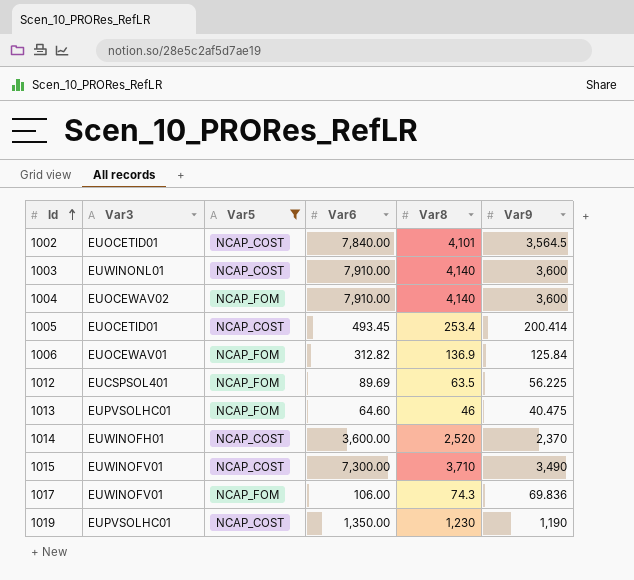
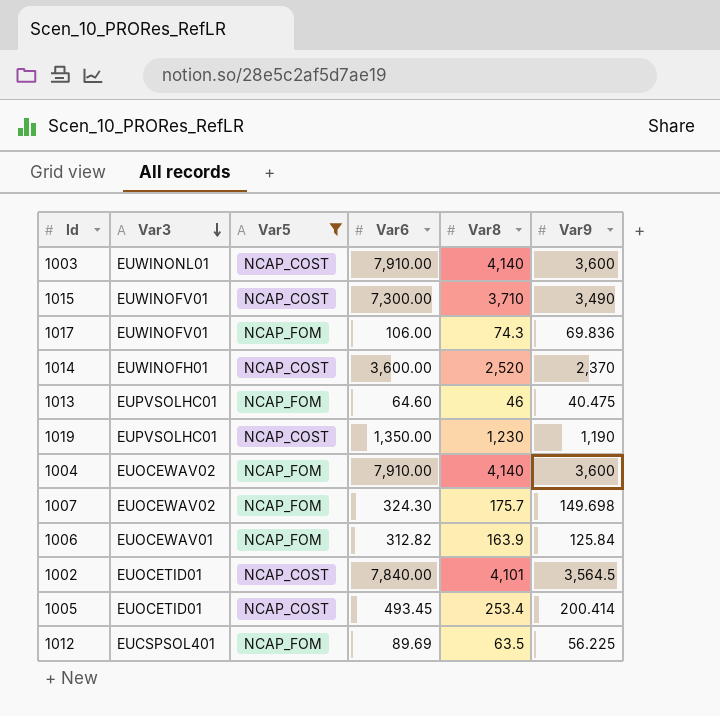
row order: Id ascending -> Var3 descending
row 1007: none -> EUOCEWAV02 | NCAP_FOM | 324.30 | 175.7 | 149.698
1006 | Var8: 136.9 -> 163.9

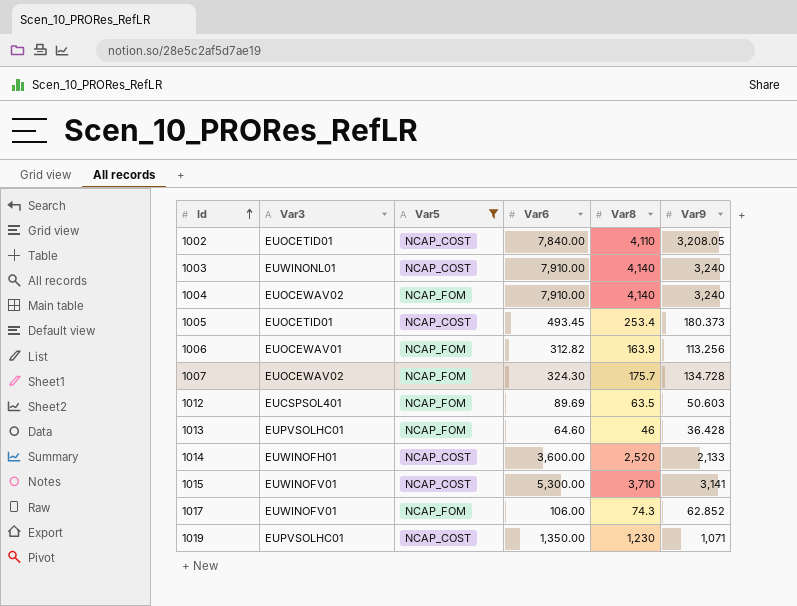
row order: Var3 descending -> Id ascending
1002 | Var8: 4,101 -> 4,110
1002 | Var9: 3,564.5 -> 3,208.05
1003 | Var9: 3,600 -> 3,240
1004 | Var9: 3,600 -> 3,240
1005 | Var9: 200.414 -> 180.373
1006 | Var9: 125.84 -> 113.256
1007 | Var9: 149.698 -> 134.728
1012 | Var9: 56.225 -> 50.603
1013 | Var9: 40.475 -> 36.428
1014 | Var9: 2,370 -> 2,133
1015 | Var6: 7,300.00 -> 5,300.00
1015 | Var9: 3,490 -> 3,141
1017 | Var9: 69.836 -> 62.852
1019 | Var9: 1,190 -> 1,071

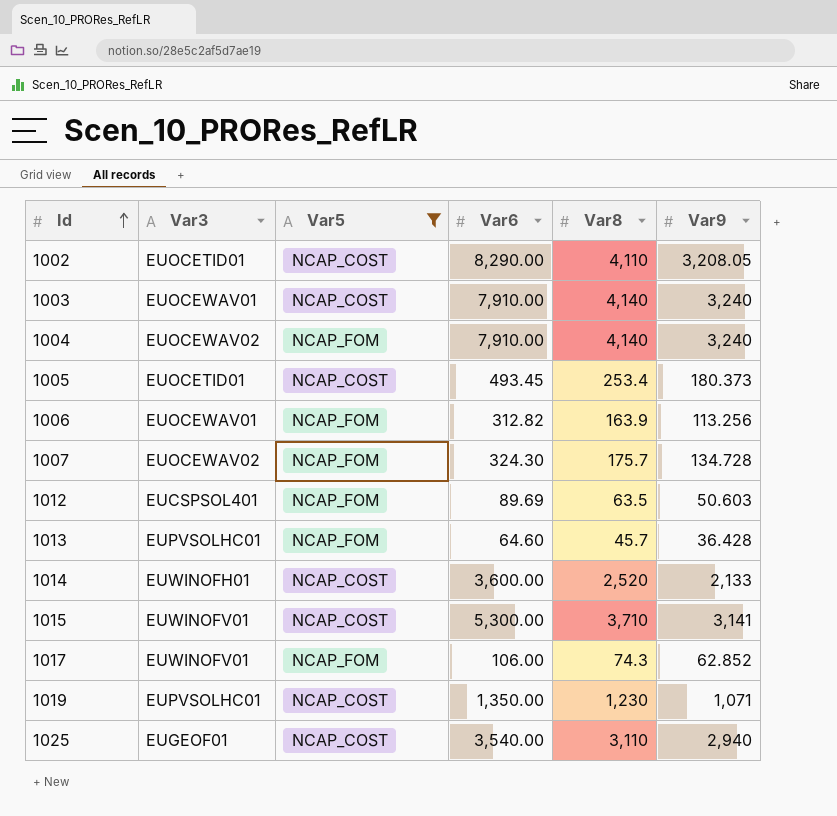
1002 | Var6: 7,840.00 -> 8,290.00
1003 | Var3: EUWINONL01 -> EUOCEWAV01
1013 | Var8: 46 -> 45.7
row 1025: none -> EUGEOF01 | NCAP_COST | 3,540.00 | 3,110 | 2,940

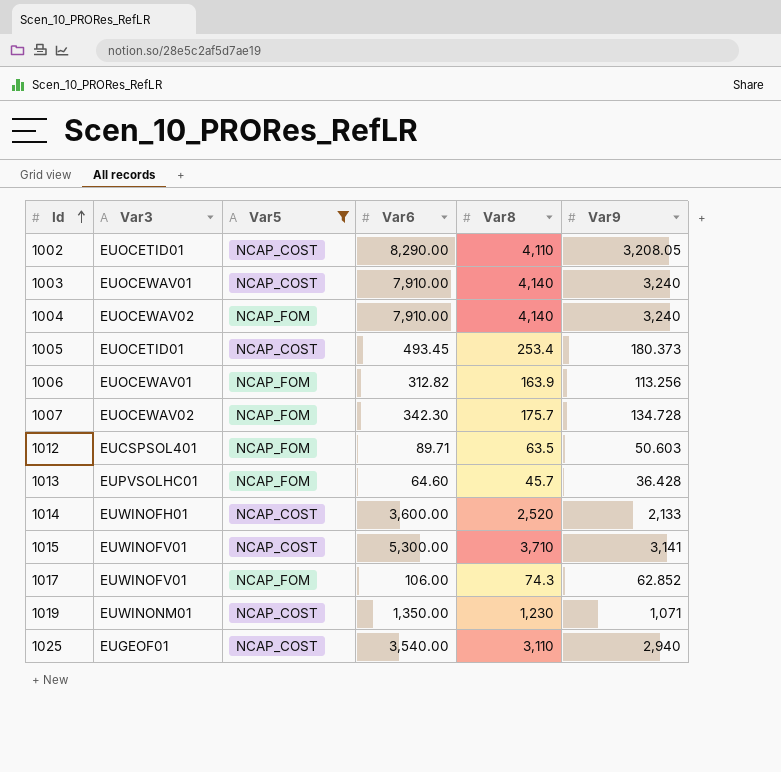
1007 | Var6: 324.30 -> 342.30
1012 | Var6: 89.69 -> 89.71
1019 | Var3: EUPVSOLHC01 -> EUWINONM01

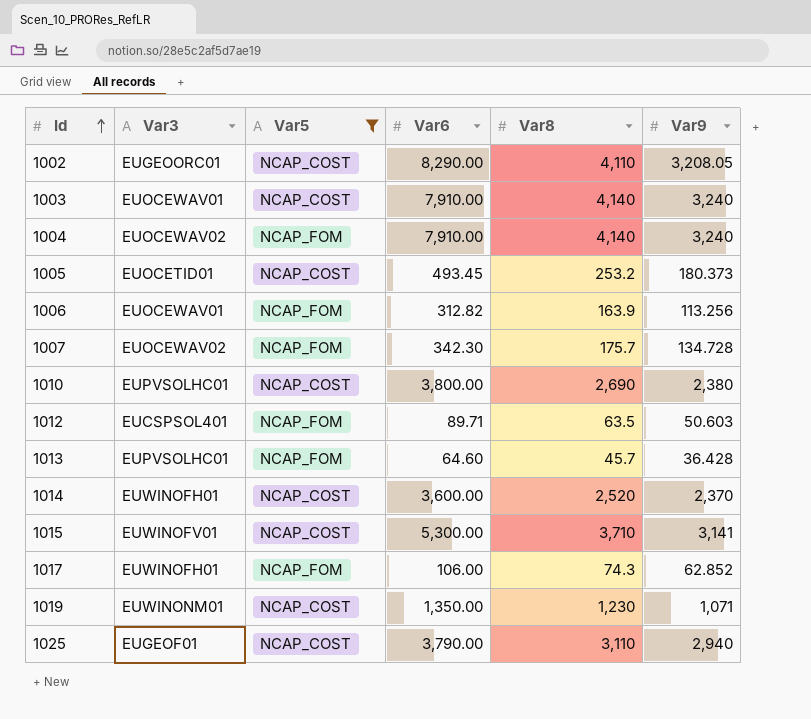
1002 | Var3: EUOCETID01 -> EUGEOORC01
1005 | Var8: 253.4 -> 253.2
row 1010: none -> EUPVSOLHC01 | NCAP_COST | 3,800.00 | 2,690 | 2,380
1014 | Var9: 2,133 -> 2,370
1017 | Var3: EUWINOFV01 -> EUWINOFH01
1025 | Var6: 3,540.00 -> 3,790.00

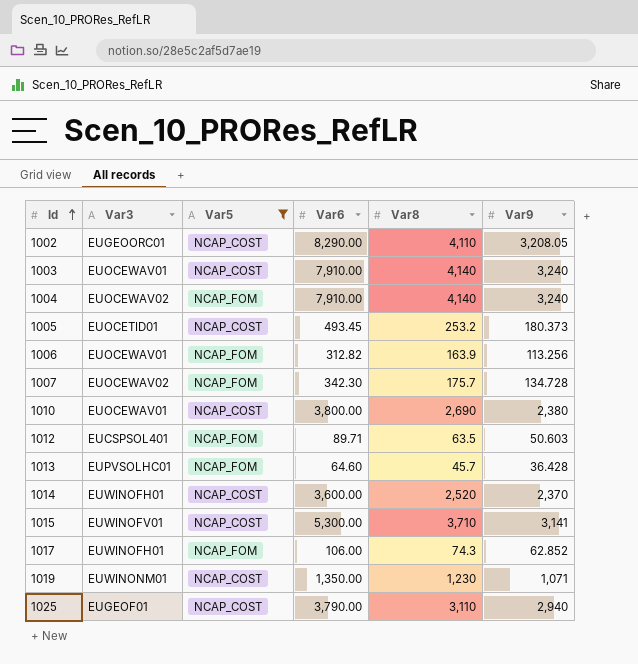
1010 | Var3: EUPVSOLHC01 -> EUOCEWAV01

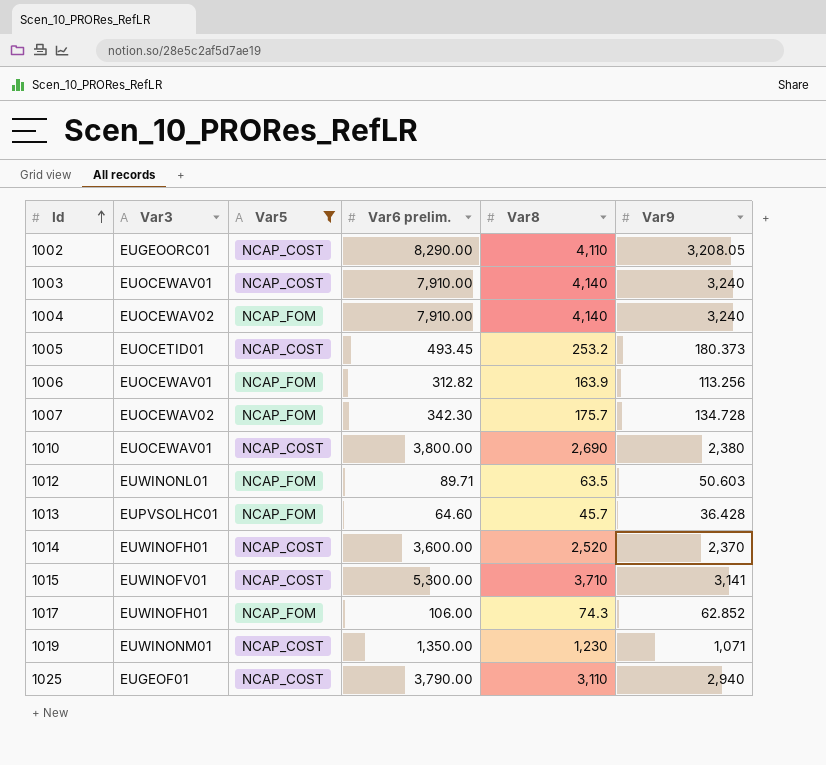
column name: Var6 -> Var6 prelim.
1012 | Var3: EUCSPSOL401 -> EUWINONL01

